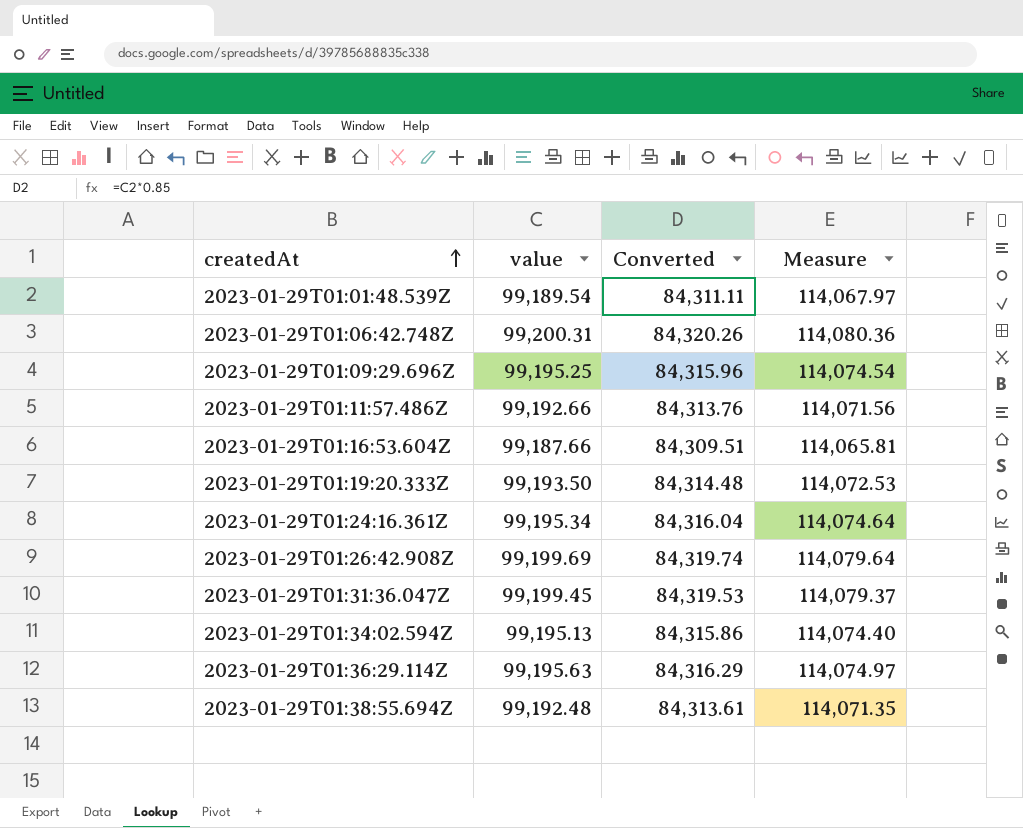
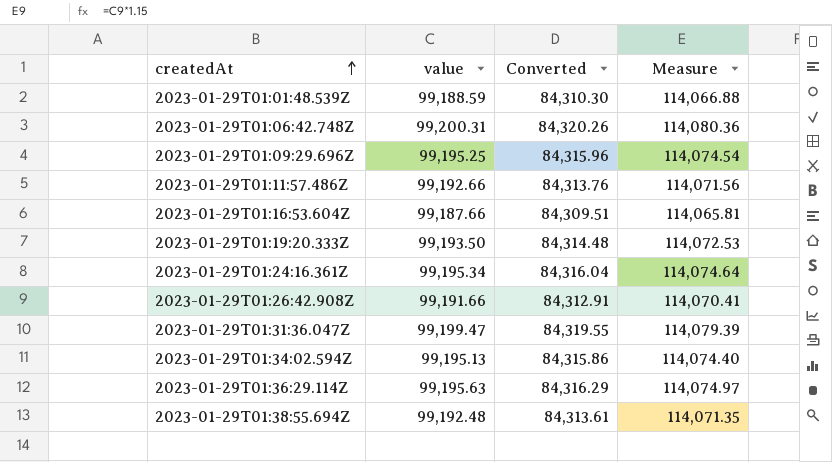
2023-01-29T01:01:48.539Z | value: 99,189.54 -> 99,188.59
2023-01-29T01:01:48.539Z | Converted: 84,311.11 -> 84,310.30
2023-01-29T01:01:48.539Z | Measure: 114,067.97 -> 114,066.88
2023-01-29T01:26:42.908Z | value: 99,199.69 -> 99,191.66
2023-01-29T01:26:42.908Z | Converted: 84,319.74 -> 84,312.91
2023-01-29T01:26:42.908Z | Measure: 114,079.64 -> 114,070.41
2023-01-29T01:31:36.047Z | value: 99,199.45 -> 99,199.47
2023-01-29T01:31:36.047Z | Converted: 84,319.53 -> 84,319.55
2023-01-29T01:31:36.047Z | Measure: 114,079.37 -> 114,079.39

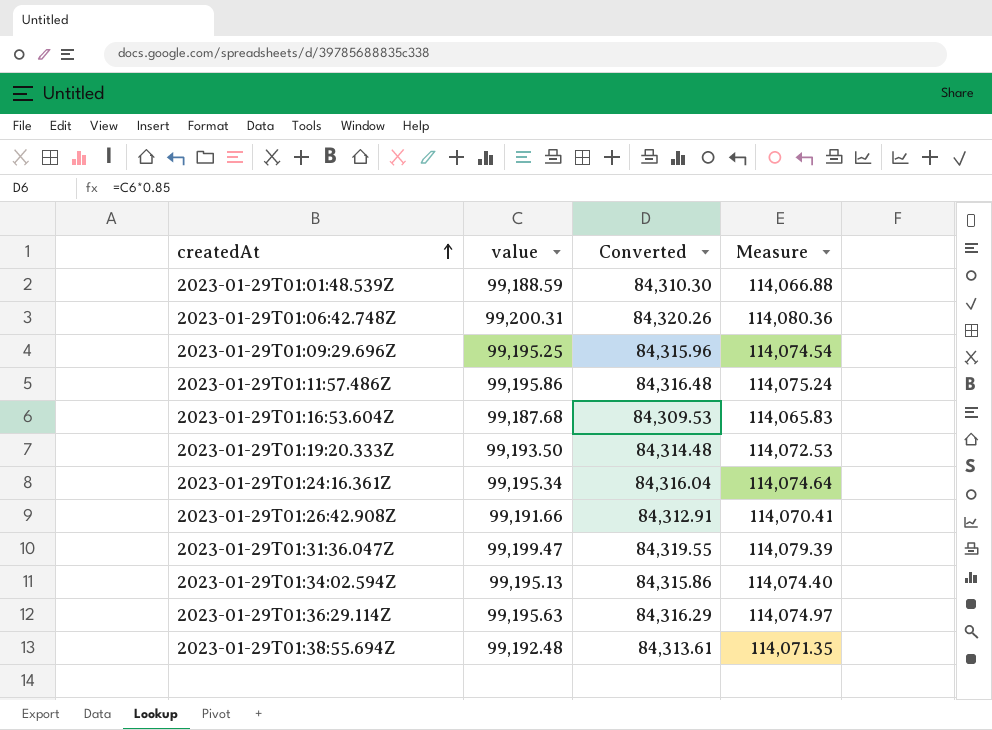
2023-01-29T01:11:57.486Z | value: 99,192.66 -> 99,195.86
2023-01-29T01:11:57.486Z | Converted: 84,313.76 -> 84,316.48
2023-01-29T01:11:57.486Z | Measure: 114,071.56 -> 114,075.24
2023-01-29T01:16:53.604Z | value: 99,187.66 -> 99,187.68
2023-01-29T01:16:53.604Z | Converted: 84,309.51 -> 84,309.53
2023-01-29T01:16:53.604Z | Measure: 114,065.81 -> 114,065.83

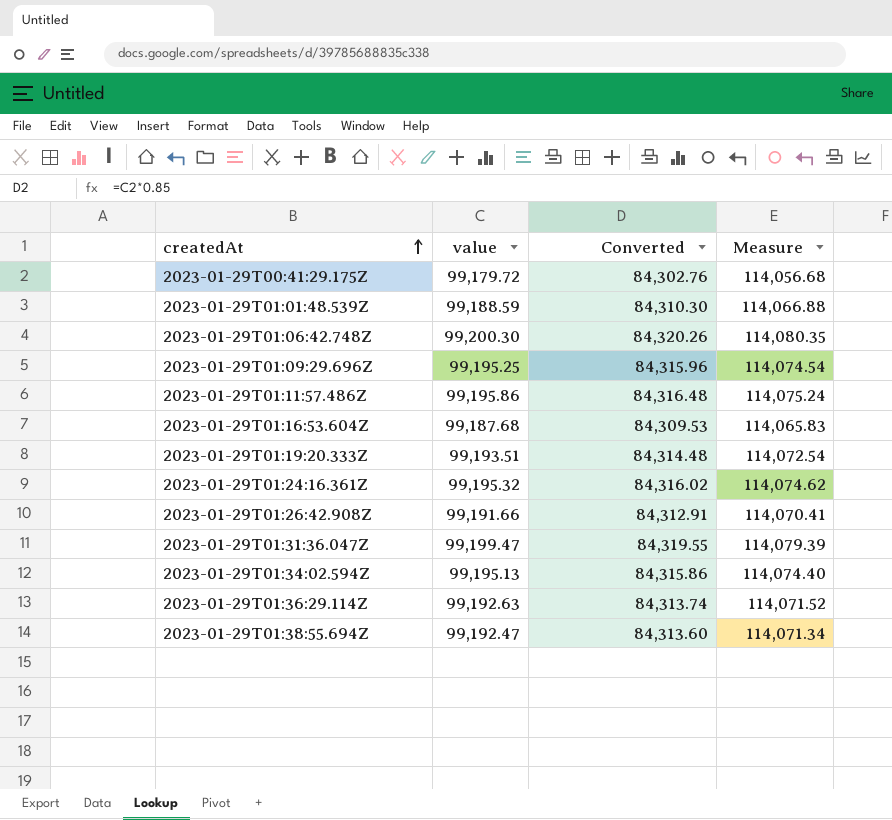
row 2023-01-29T00:41:29.175Z: none -> 99,179.72 | 84,302.76 | 114,056.68
2023-01-29T01:06:42.748Z | value: 99,200.31 -> 99,200.30
2023-01-29T01:06:42.748Z | Measure: 114,080.36 -> 114,080.35
2023-01-29T01:19:20.333Z | value: 99,193.50 -> 99,193.51
2023-01-29T01:19:20.333Z | Measure: 114,072.53 -> 114,072.54
2023-01-29T01:24:16.361Z | value: 99,195.34 -> 99,195.32
2023-01-29T01:24:16.361Z | Converted: 84,316.04 -> 84,316.02
2023-01-29T01:24:16.361Z | Measure: 114,074.64 -> 114,074.62
2023-01-29T01:36:29.114Z | value: 99,195.63 -> 99,192.63
2023-01-29T01:36:29.114Z | Converted: 84,316.29 -> 84,313.74
2023-01-29T01:36:29.114Z | Measure: 114,074.97 -> 114,071.52
2023-01-29T01:38:55.694Z | value: 99,192.48 -> 99,192.47
2023-01-29T01:38:55.694Z | Converted: 84,313.61 -> 84,313.60
2023-01-29T01:38:55.694Z | Measure: 114,071.35 -> 114,071.34

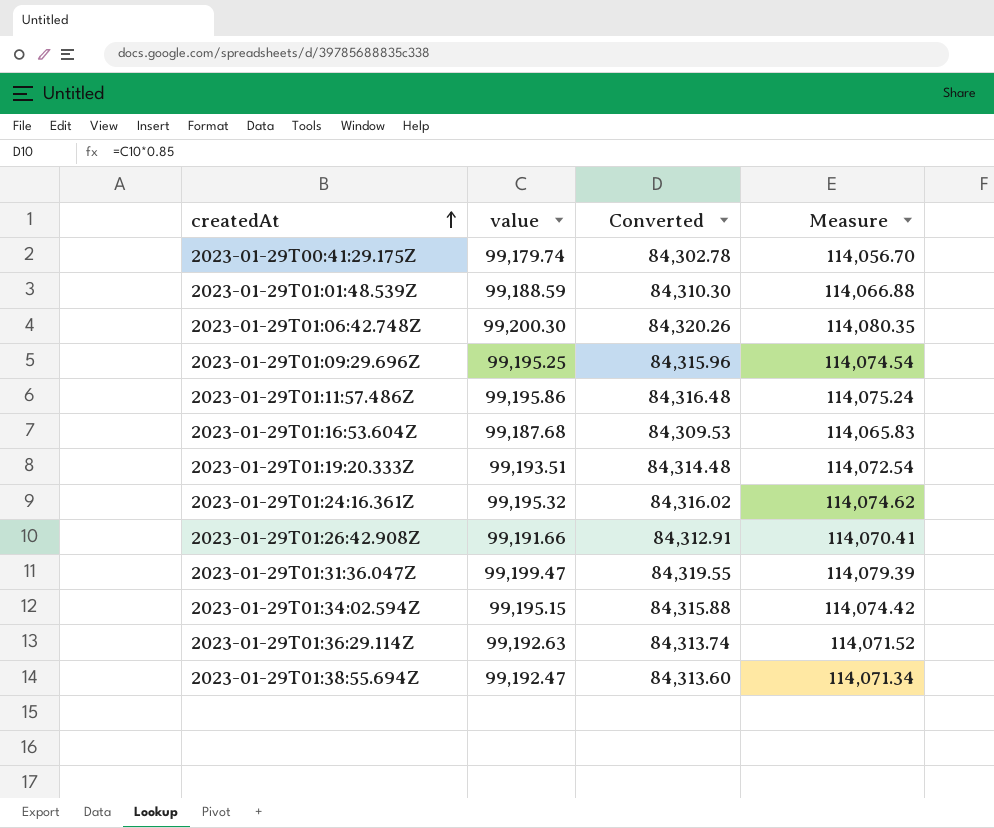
2023-01-29T00:41:29.175Z | value: 99,179.72 -> 99,179.74
2023-01-29T00:41:29.175Z | Converted: 84,302.76 -> 84,302.78
2023-01-29T00:41:29.175Z | Measure: 114,056.68 -> 114,056.70
2023-01-29T01:34:02.594Z | value: 99,195.13 -> 99,195.15
2023-01-29T01:34:02.594Z | Converted: 84,315.86 -> 84,315.88
2023-01-29T01:34:02.594Z | Measure: 114,074.40 -> 114,074.42

